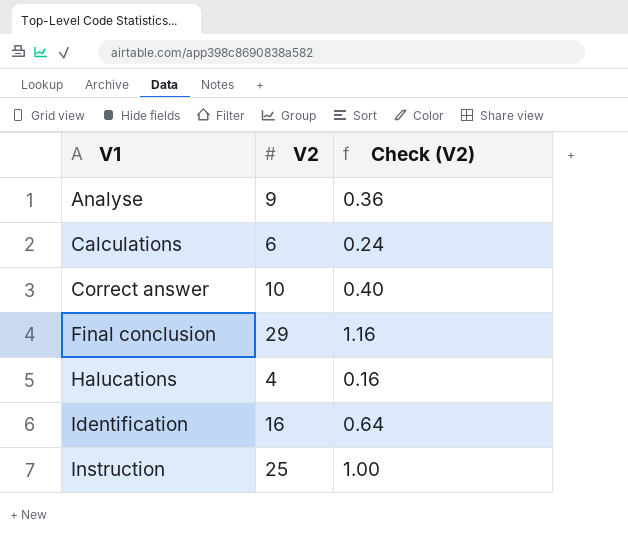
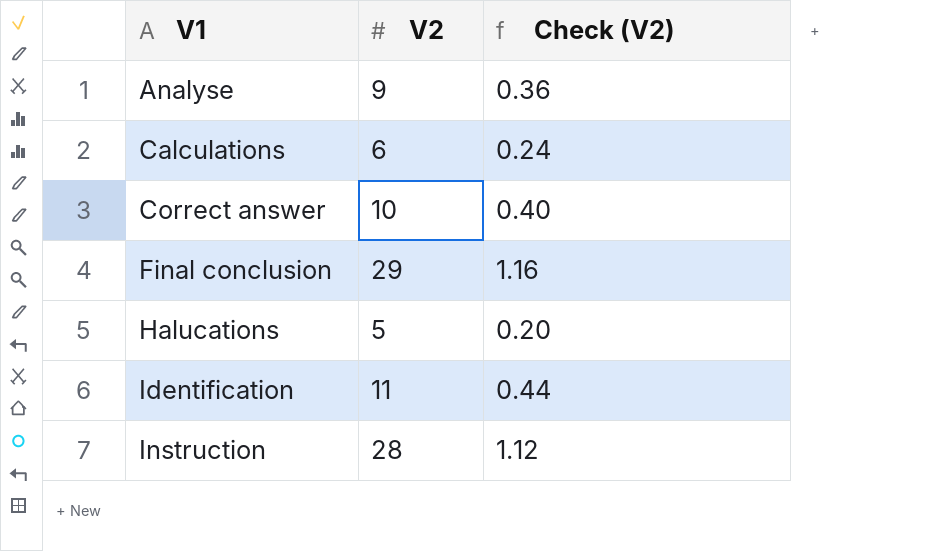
Halucations | V2: 4 -> 5
Halucations | Check (V2): 0.16 -> 0.20
Identification | V2: 16 -> 11
Identification | Check (V2): 0.64 -> 0.44
Instruction | V2: 25 -> 28
Instruction | Check (V2): 1.00 -> 1.12

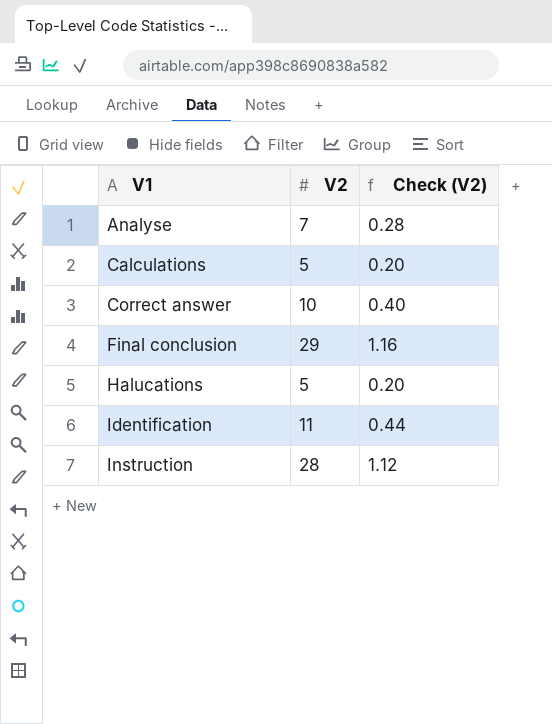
Analyse | V2: 9 -> 7
Analyse | Check (V2): 0.36 -> 0.28
Calculations | V2: 6 -> 5
Calculations | Check (V2): 0.24 -> 0.20

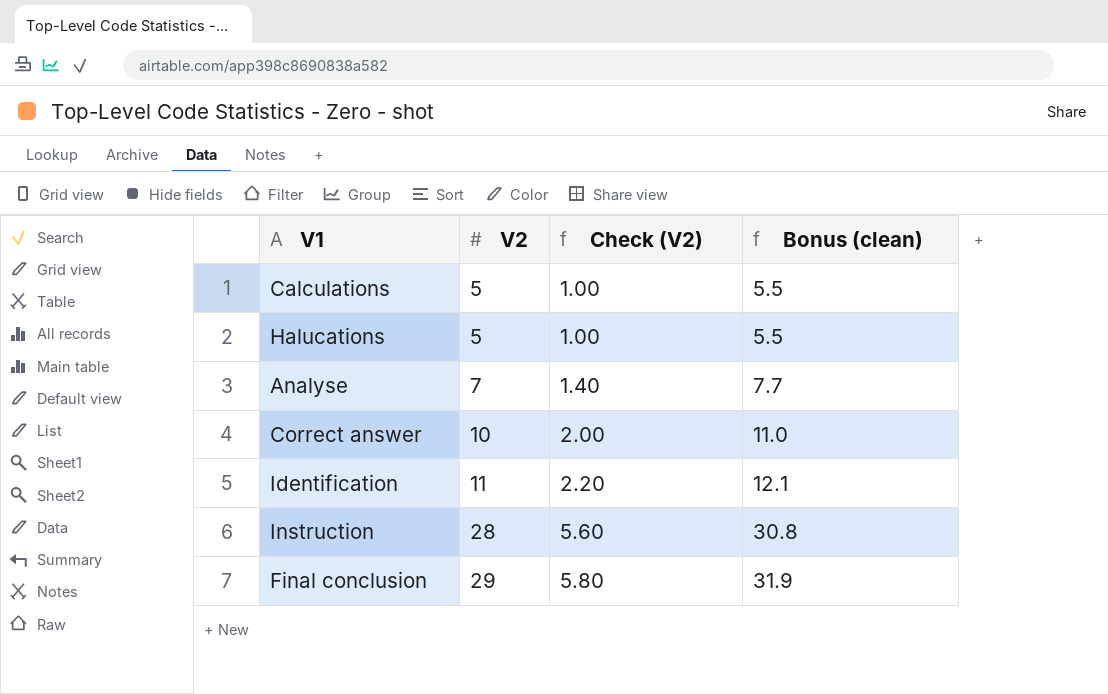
row order: V1 ascending -> V2 ascending
column Check (V2) | formula: [V2] * 0.04 -> [V2] * 0.2
column Bonus (clean) | formula: none -> [V2] * 1.1

